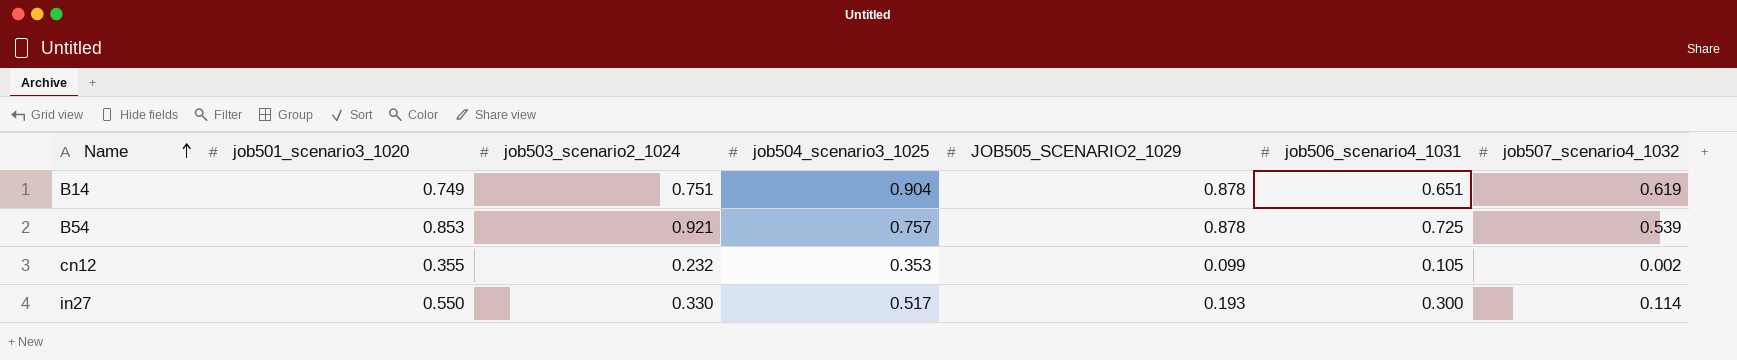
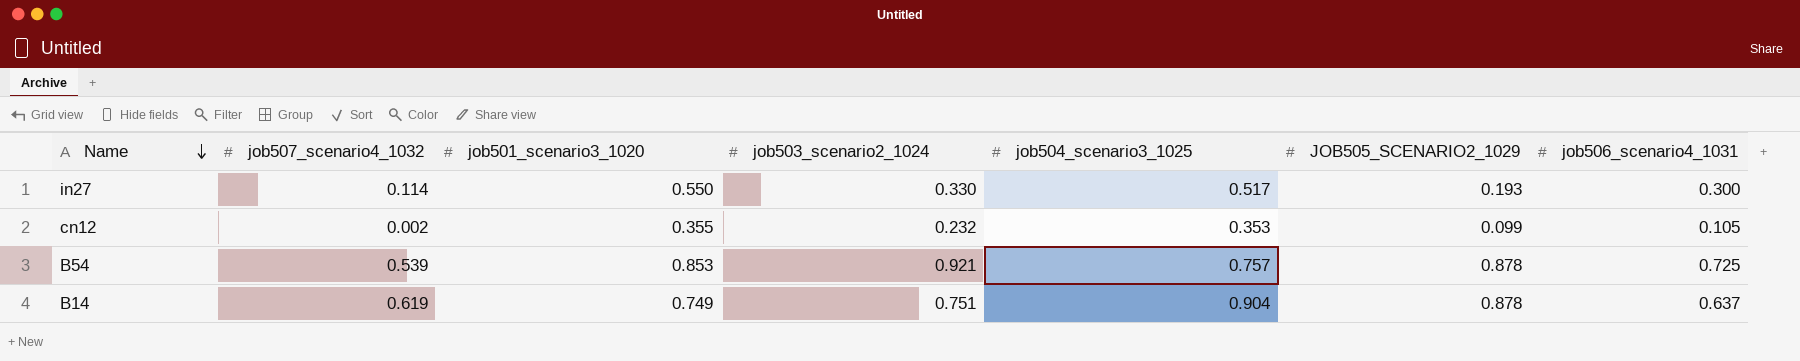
row order: Name ascending -> Name descending
column job507_scenario4_1032 | position: 7 -> 2
B14 | job506_scenario4_1031: 0.651 -> 0.637

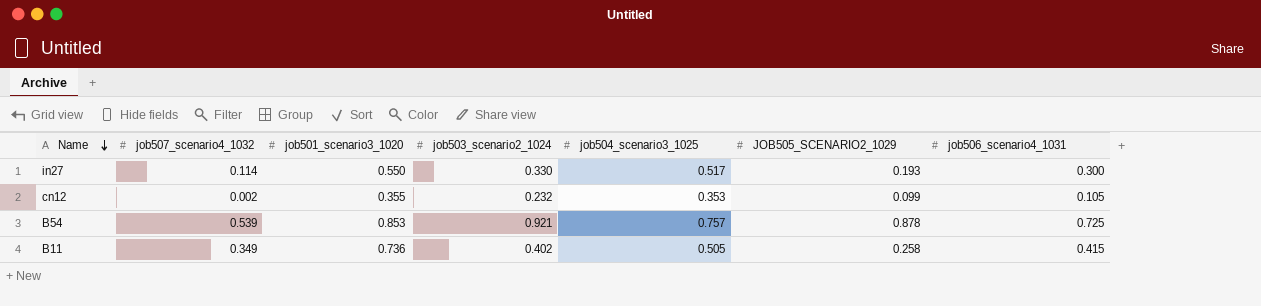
row B14: 0.619 | 0.749 | 0.751 | 0.904 | 0.878 | 0.637 -> none
row B11: none -> 0.349 | 0.736 | 0.402 | 0.505 | 0.258 | 0.415

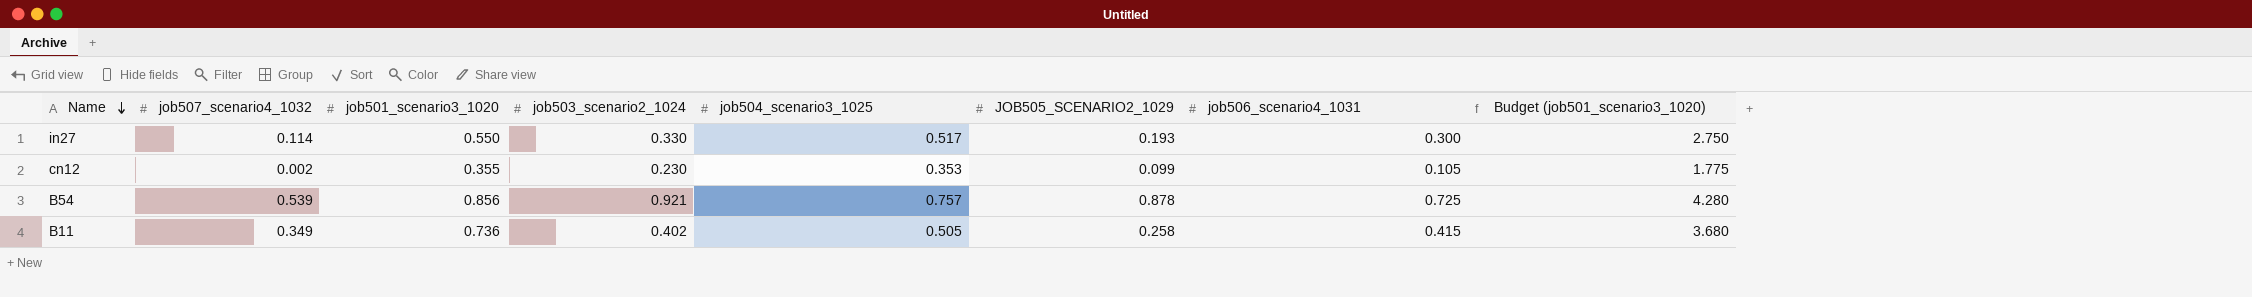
column Budget (job501_scenario3_1020) | formula: none -> [job501_scenario3_1020] * 5
cn12 | job503_scenario2_1024: 0.232 -> 0.230
B54 | job501_scenario3_1020: 0.853 -> 0.856

